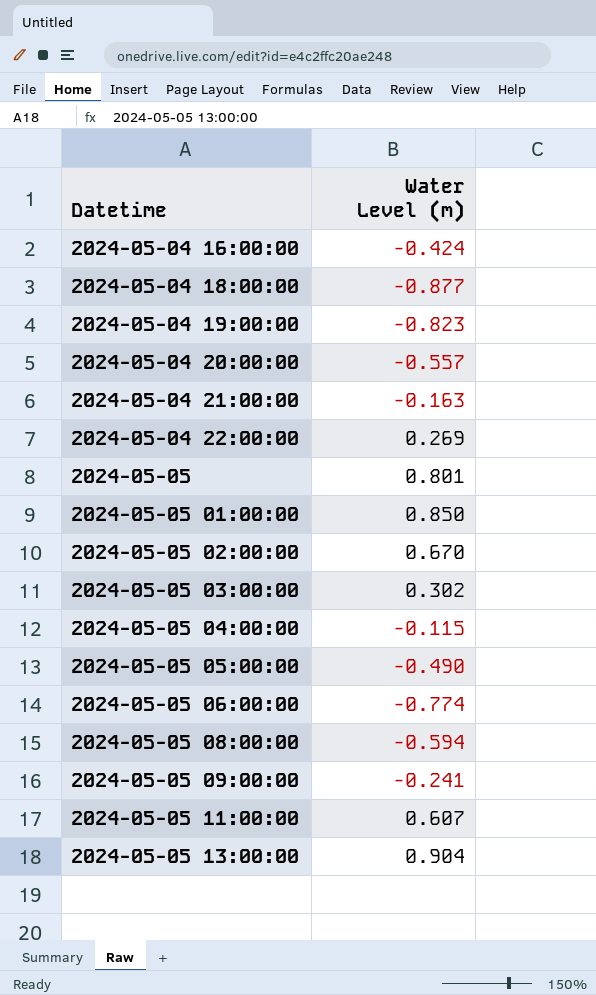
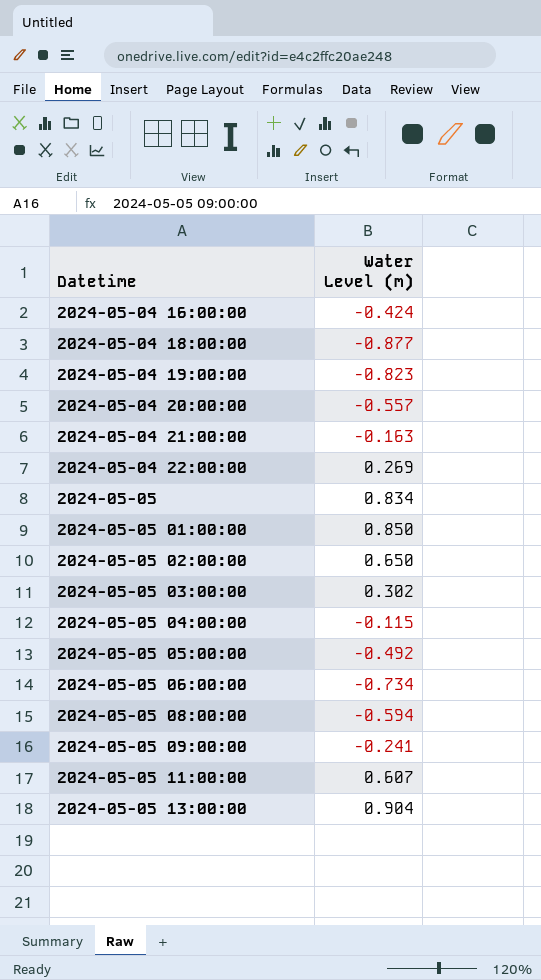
2024-05-05 | Water Level (m): 0.801 -> 0.834
2024-05-05 02:00:00 | Water Level (m): 0.670 -> 0.650
2024-05-05 05:00:00 | Water Level (m): -0.490 -> -0.492
2024-05-05 06:00:00 | Water Level (m): -0.774 -> -0.734

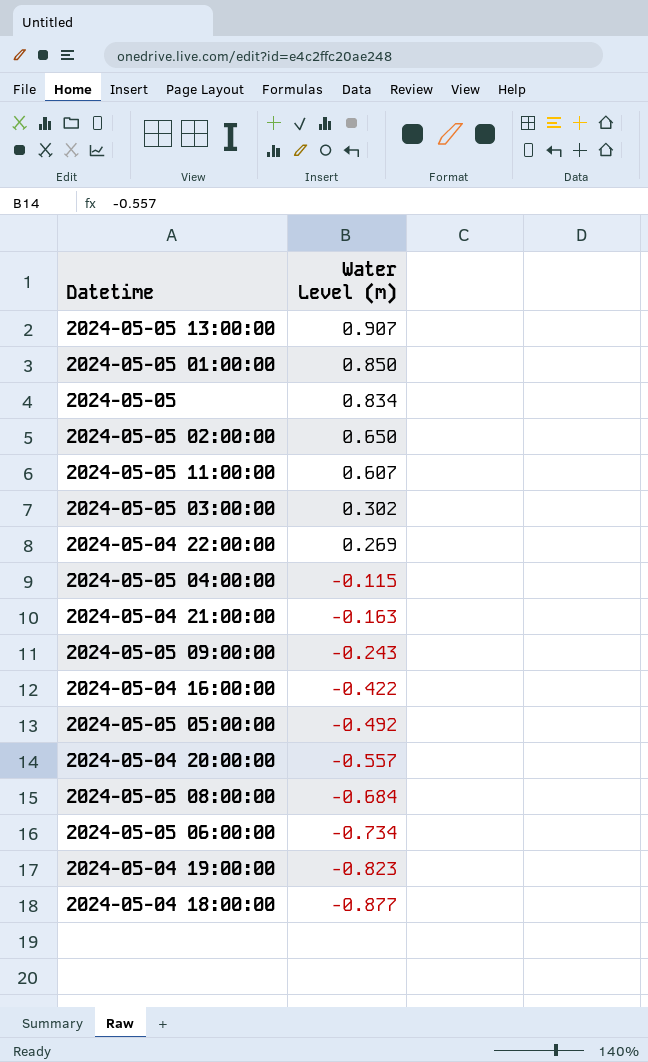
row order: Datetime ascending -> Water Level (m) descending
2024-05-05 13:00:00 | Water Level (m): 0.904 -> 0.907
2024-05-05 09:00:00 | Water Level (m): -0.241 -> -0.243
2024-05-04 16:00:00 | Water Level (m): -0.424 -> -0.422
2024-05-05 08:00:00 | Water Level (m): -0.594 -> -0.684

